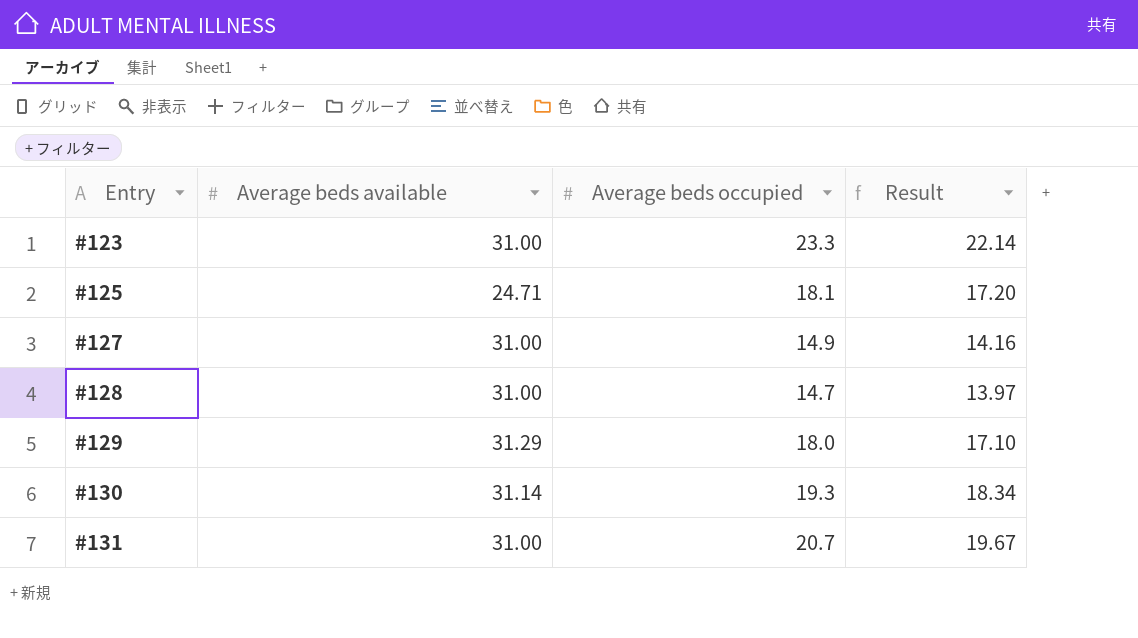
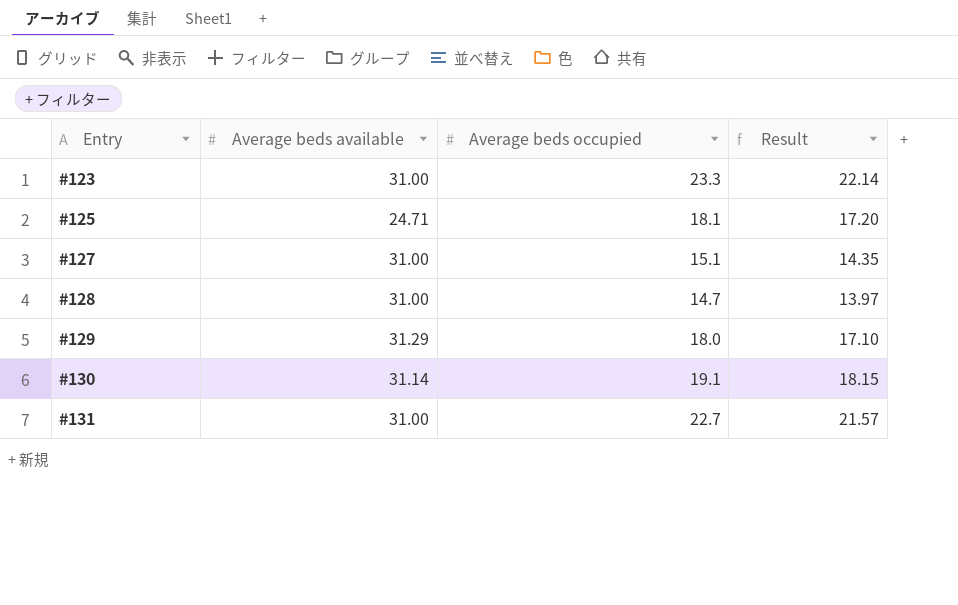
#127 | Average beds occupied: 14.9 -> 15.1
#127 | Result: 14.16 -> 14.35
#130 | Average beds occupied: 19.3 -> 19.1
#130 | Result: 18.34 -> 18.15
#131 | Average beds occupied: 20.7 -> 22.7
#131 | Result: 19.67 -> 21.57

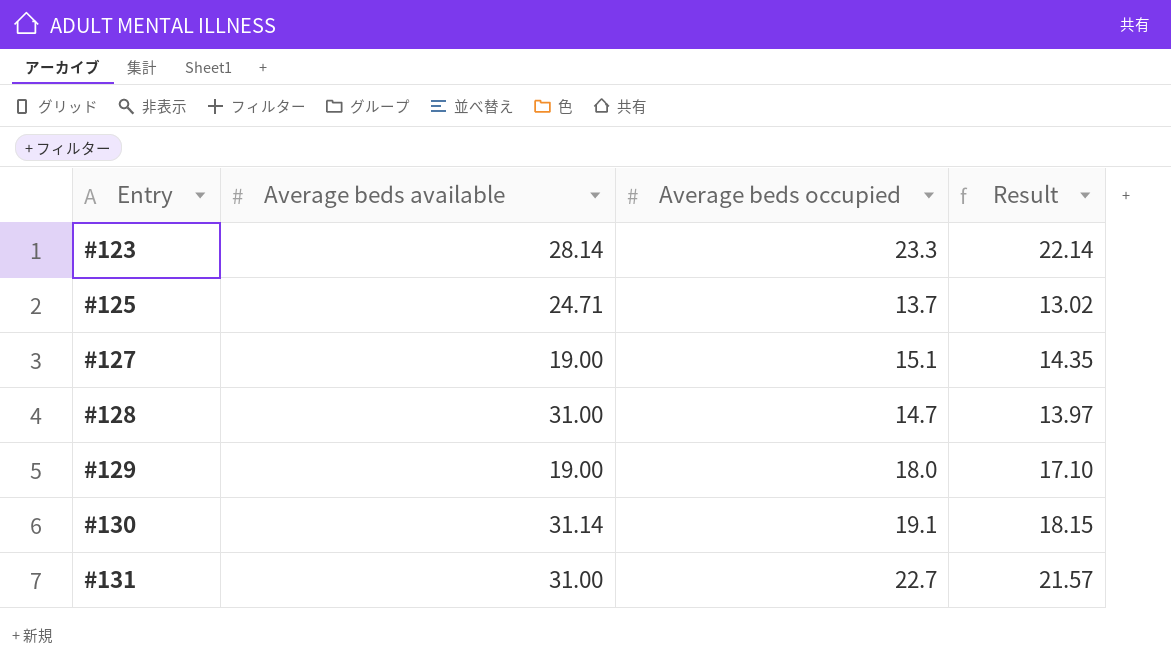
#123 | Average beds available: 31.00 -> 28.14
#125 | Average beds occupied: 18.1 -> 13.7
#125 | Result: 17.20 -> 13.02
#127 | Average beds available: 31.00 -> 19.00
#129 | Average beds available: 31.29 -> 19.00

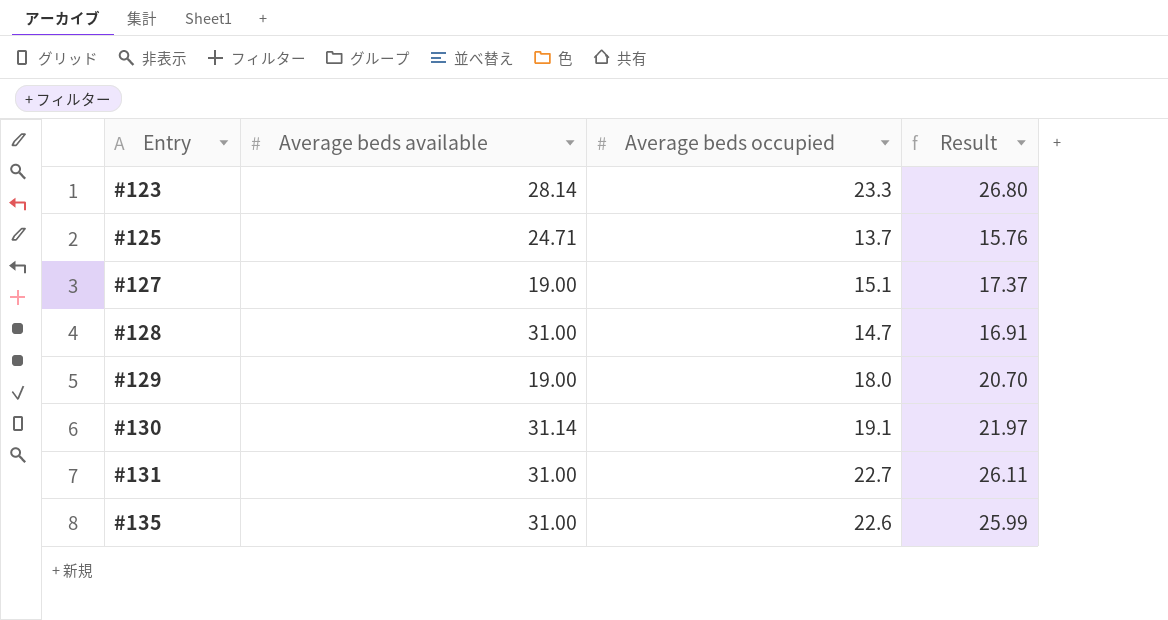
column Result | formula: [Average beds occupied] * 0.95 -> [Average beds occupied] * 1.15
row #135: none -> 31.00 | 22.6 | 25.99

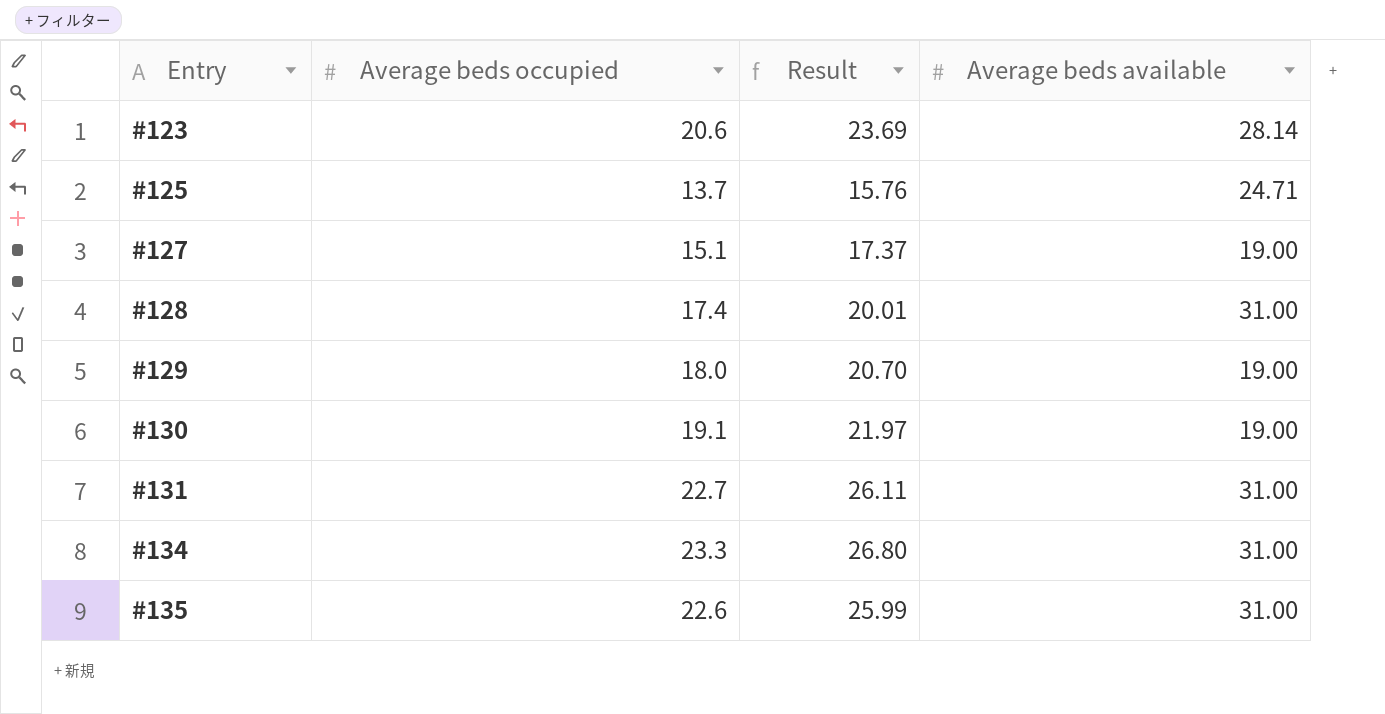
column Average beds available | position: 2 -> 4
#123 | Average beds occupied: 23.3 -> 20.6
#123 | Result: 26.80 -> 23.69
#128 | Average beds occupied: 14.7 -> 17.4
#128 | Result: 16.91 -> 20.01
#130 | Average beds available: 31.14 -> 19.00
row #134: none -> 23.3 | 26.80 | 31.00

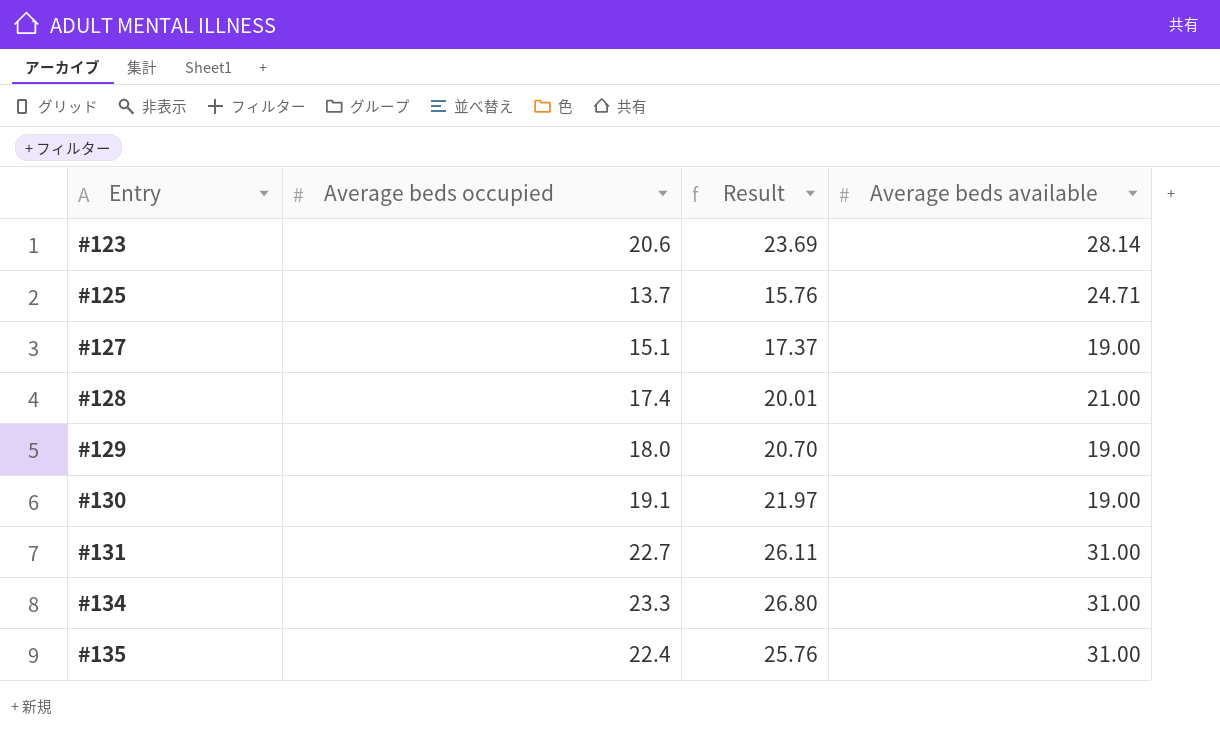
#128 | Average beds available: 31.00 -> 21.00
#135 | Average beds occupied: 22.6 -> 22.4
#135 | Result: 25.99 -> 25.76

